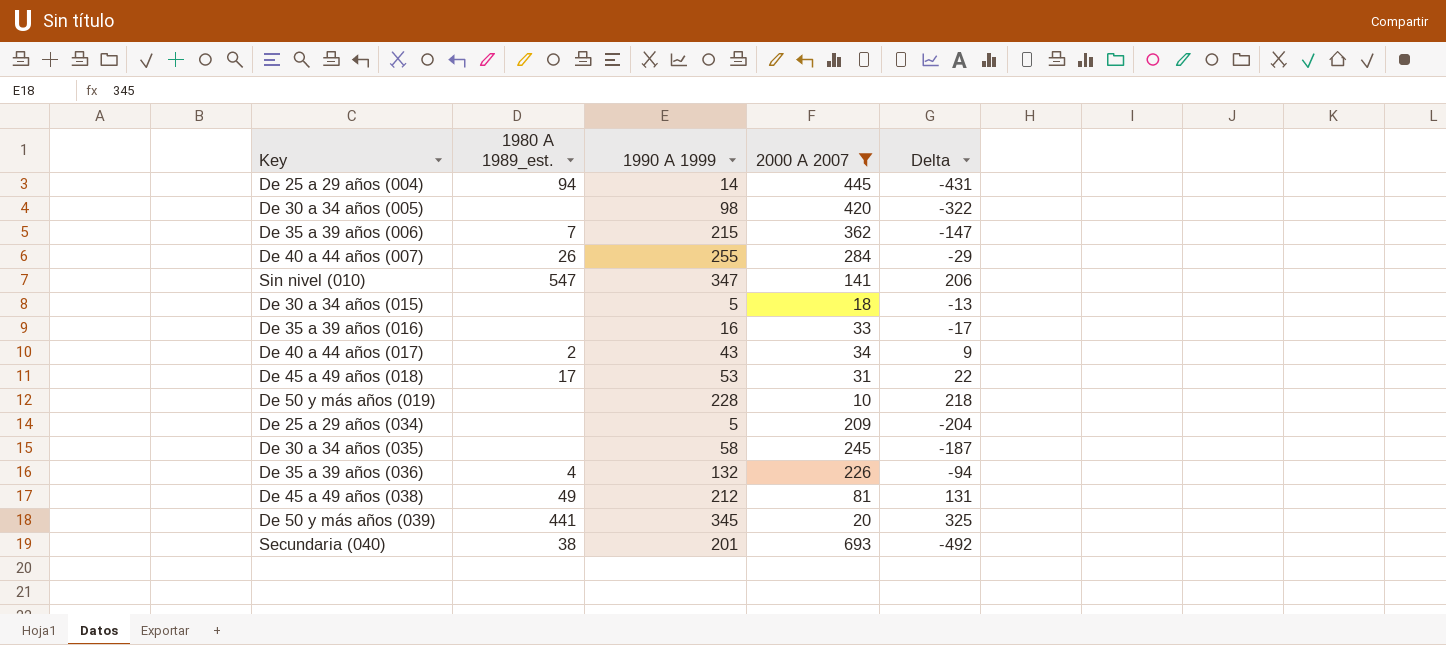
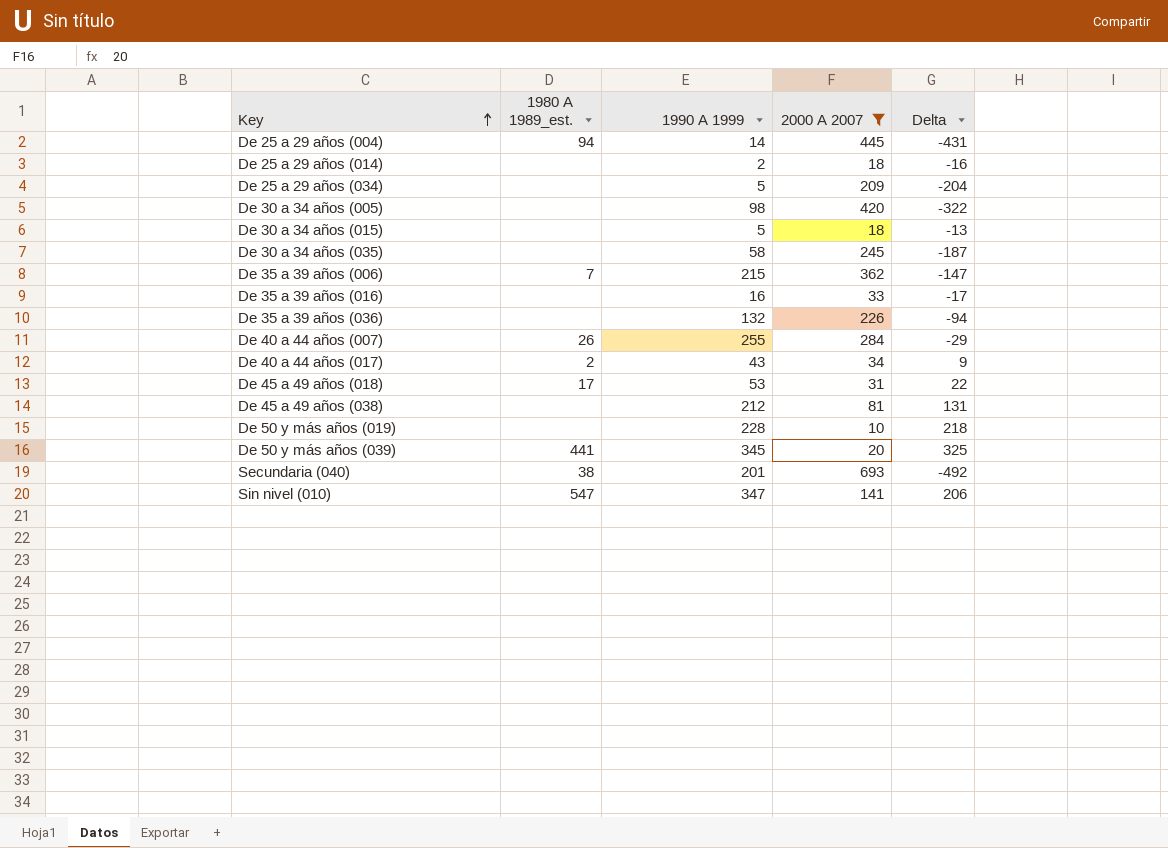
row order: none -> Key ascending
row De 25 a 29 años (014): none -> none | 2 | 18 | -16
De 35 a 39 años (036) | 1980 A 1989_est.: 4 -> none
De 45 a 49 años (038) | 1980 A 1989_est.: 49 -> none

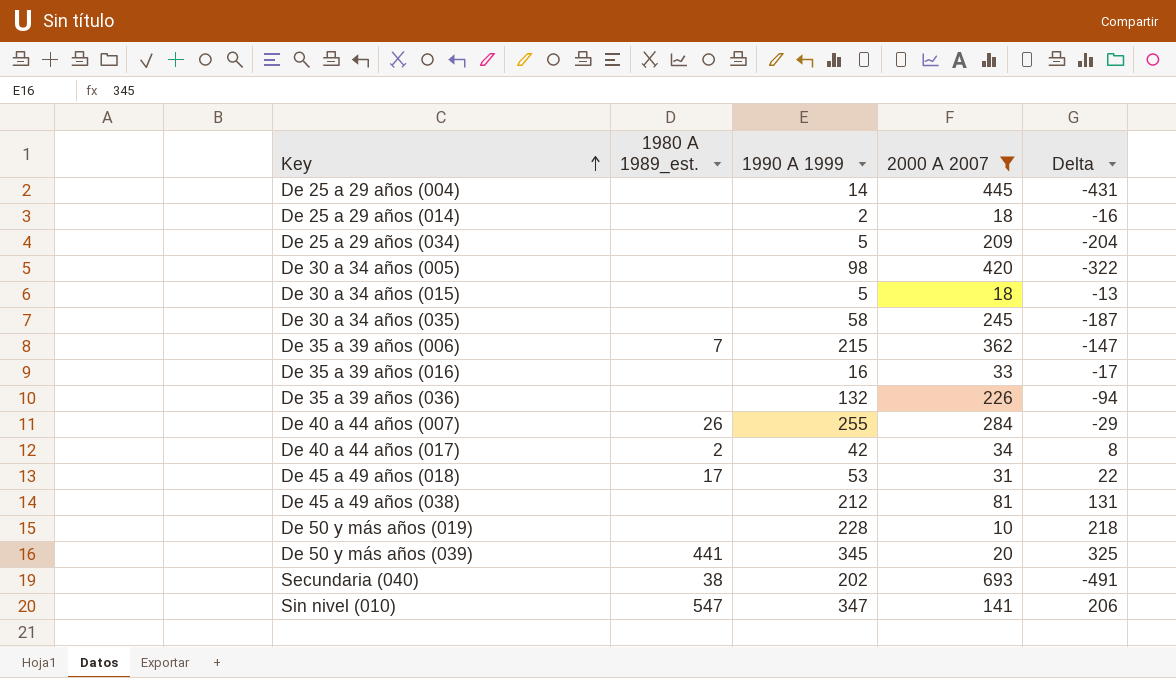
De 25 a 29 años (004) | 1980 A 1989_est.: 94 -> none
De 40 a 44 años (017) | 1990 A 1999: 43 -> 42
De 40 a 44 años (017) | Delta: 9 -> 8
Secundaria (040) | 1990 A 1999: 201 -> 202
Secundaria (040) | Delta: -492 -> -491

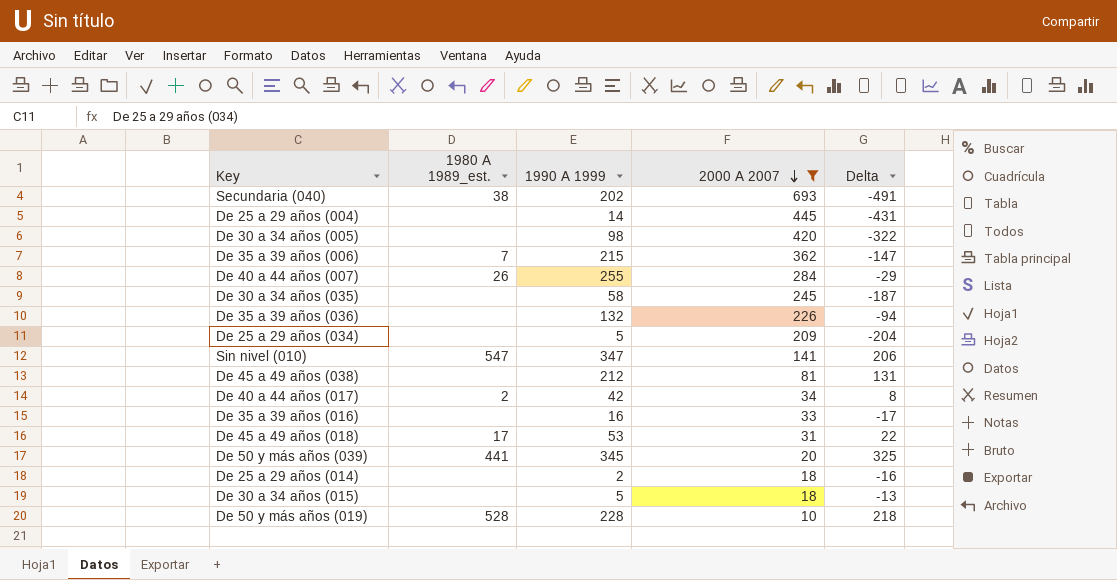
row order: Key ascending -> 2000 A 2007 descending
De 50 y más años (019) | 1980 A 1989_est.: none -> 528

